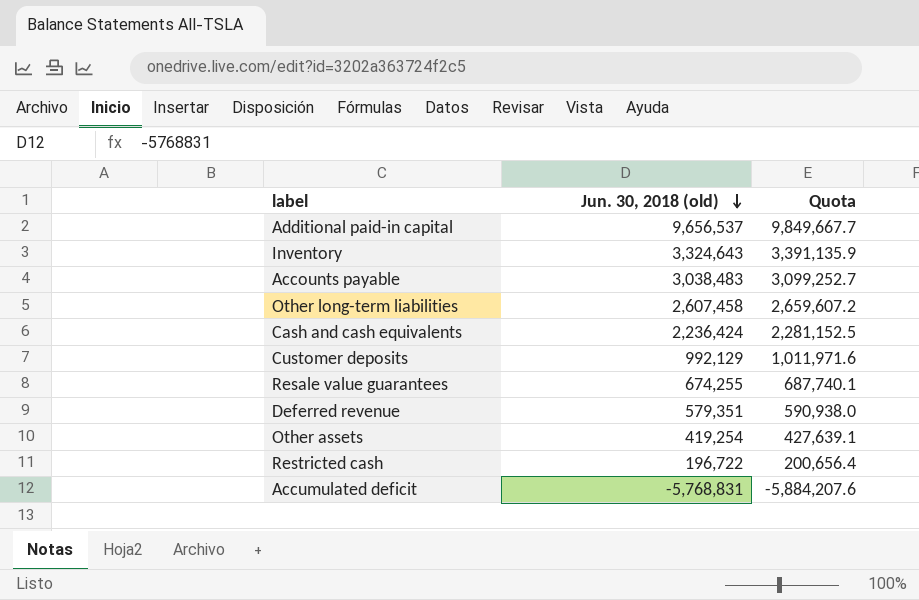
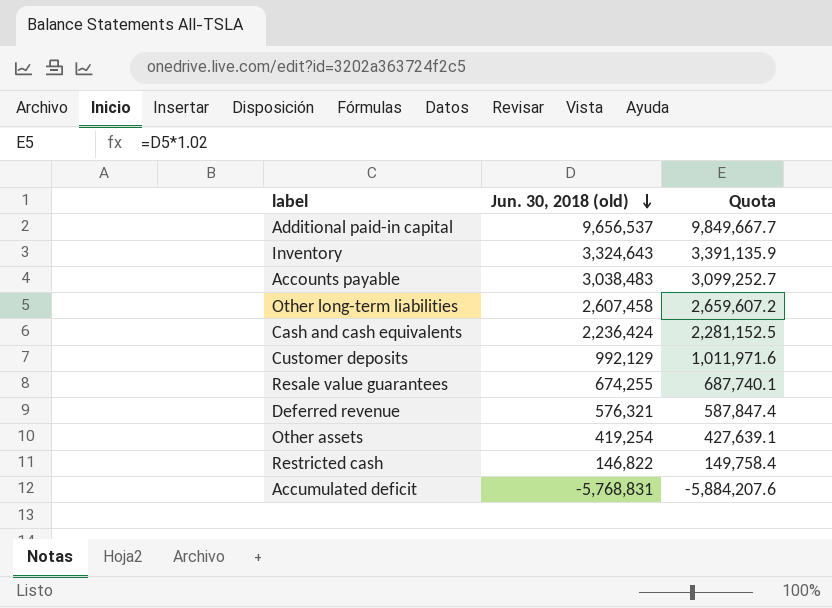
Deferred revenue | Jun. 30, 2018 (old): 579,351 -> 576,321
Deferred revenue | Quota: 590,938.0 -> 587,847.4
Restricted cash | Jun. 30, 2018 (old): 196,722 -> 146,822
Restricted cash | Quota: 200,656.4 -> 149,758.4

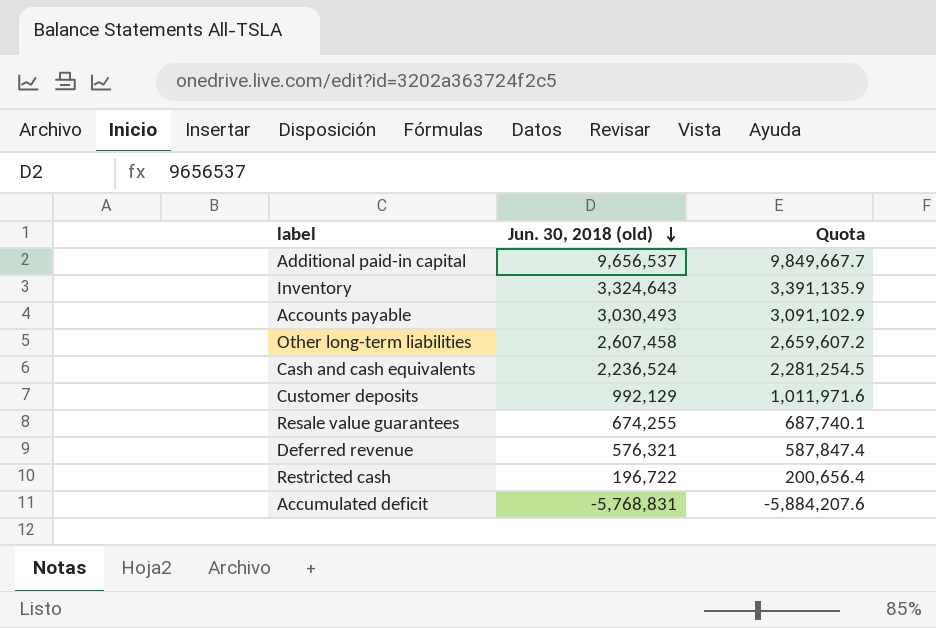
row Other assets: 419,254 | 427,639.1 -> none
Accounts payable | Jun. 30, 2018 (old): 3,038,483 -> 3,030,493
Accounts payable | Quota: 3,099,252.7 -> 3,091,102.9
Cash and cash equivalents | Jun. 30, 2018 (old): 2,236,424 -> 2,236,524
Cash and cash equivalents | Quota: 2,281,152.5 -> 2,281,254.5
Restricted cash | Jun. 30, 2018 (old): 146,822 -> 196,722
Restricted cash | Quota: 149,758.4 -> 200,656.4

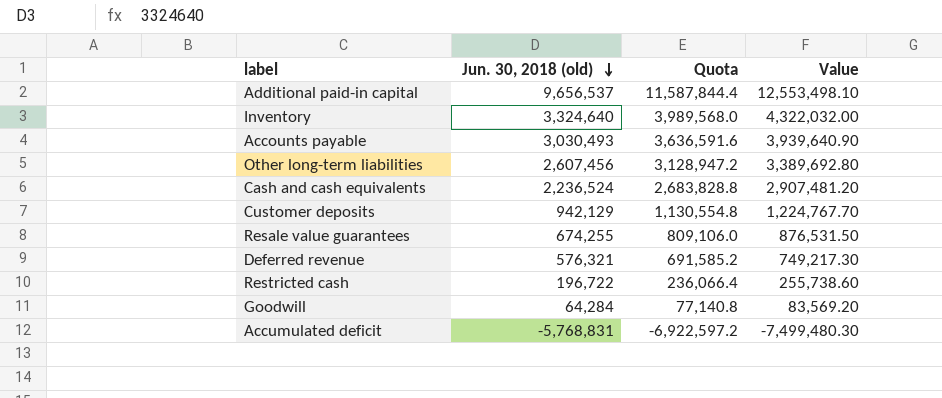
column Quota | formula: [Jun. 30, 2018 (old)] * 1.02 -> [Jun. 30, 2018 (old)] * 1.2
column Value | formula: none -> [Jun. 30, 2018 (old)] * 1.3
Inventory | Jun. 30, 2018 (old): 3,324,643 -> 3,324,640
Other long-term liabilities | Jun. 30, 2018 (old): 2,607,458 -> 2,607,456
Customer deposits | Jun. 30, 2018 (old): 992,129 -> 942,129
row Goodwill: none -> 64,284 | 77,140.8 | 83,569.20

